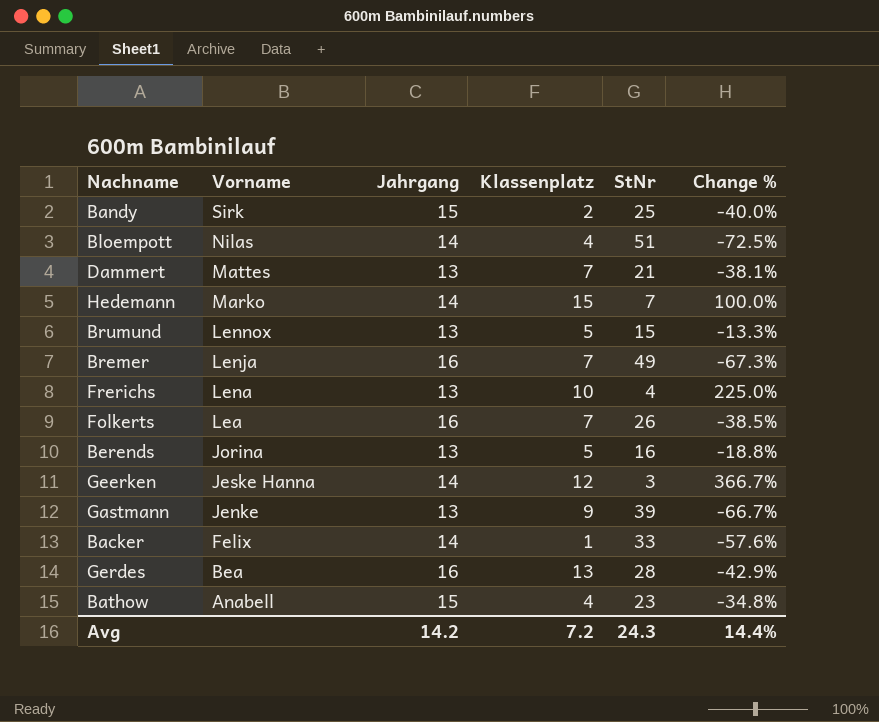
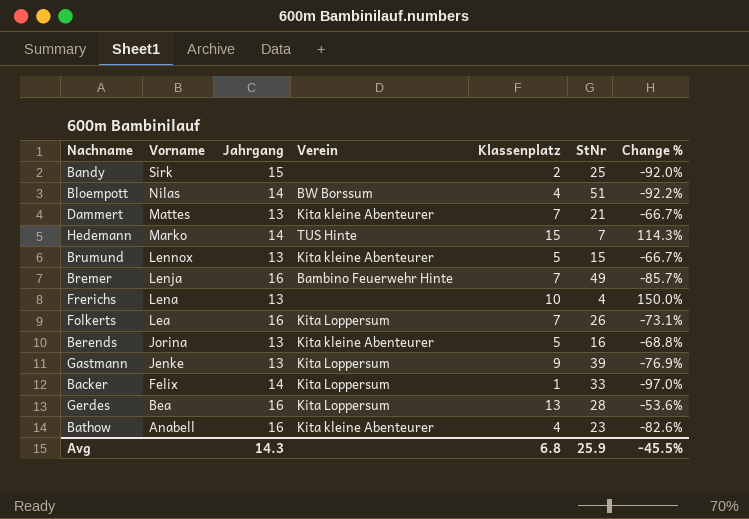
column Verein | position: none -> 4
column Change % | formula: ([Jahrgang] - [StNr]) / [StNr] -> ([Klassenplatz] - [StNr]) / [StNr]
row Geerken: Jeske Hanna | 14 | 12 | 3 | 366.7% -> none
Bathow | Jahrgang: 15 -> 16
Avg | Jahrgang: 14.2 -> 14.3
Avg | Klassenplatz: 7.2 -> 6.8
Avg | StNr: 24.3 -> 25.9
Avg | Change %: 14.4% -> -45.5%

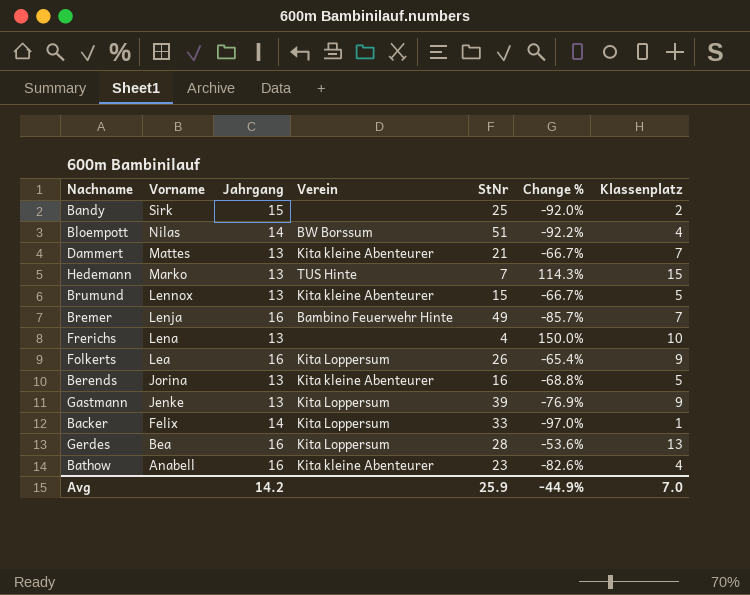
column Klassenplatz | position: 5 -> 7
Hedemann | Jahrgang: 14 -> 13
Folkerts | Change %: -73.1% -> -65.4%
Folkerts | Klassenplatz: 7 -> 9
Avg | Jahrgang: 14.3 -> 14.2
Avg | Change %: -45.5% -> -44.9%
Avg | Klassenplatz: 6.8 -> 7.0

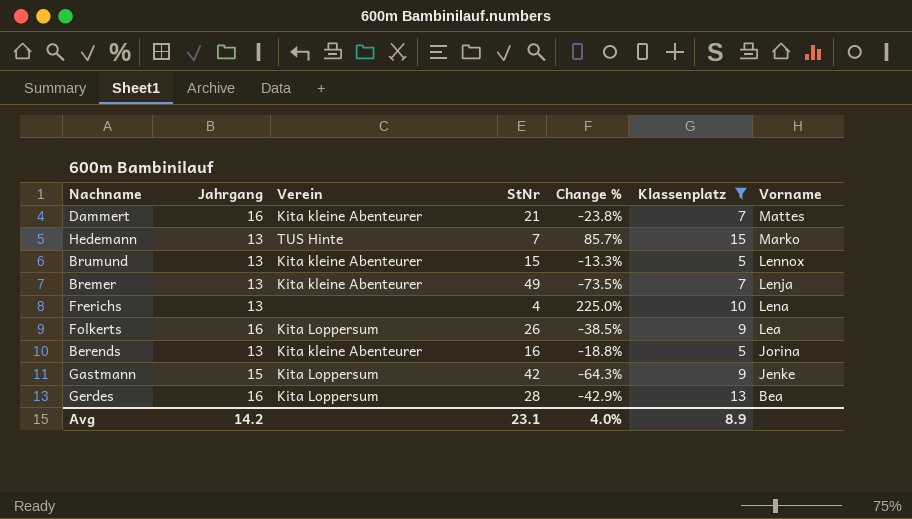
filter: none -> Klassenplatz >= 5
column Change % | formula: ([Klassenplatz] - [StNr]) / [StNr] -> ([Jahrgang] - [StNr]) / [StNr]
column Vorname | position: 2 -> 7
Dammert | Jahrgang: 13 -> 16
Bremer | Jahrgang: 16 -> 13
Bremer | Verein: Bambino Feuerwehr Hinte -> Kita kleine Abenteurer
Gastmann | Jahrgang: 13 -> 15
Gastmann | StNr: 39 -> 42
Avg | StNr: 25.9 -> 23.1
Avg | Change %: -44.9% -> 4.0%
Avg | Klassenplatz: 7.0 -> 8.9

